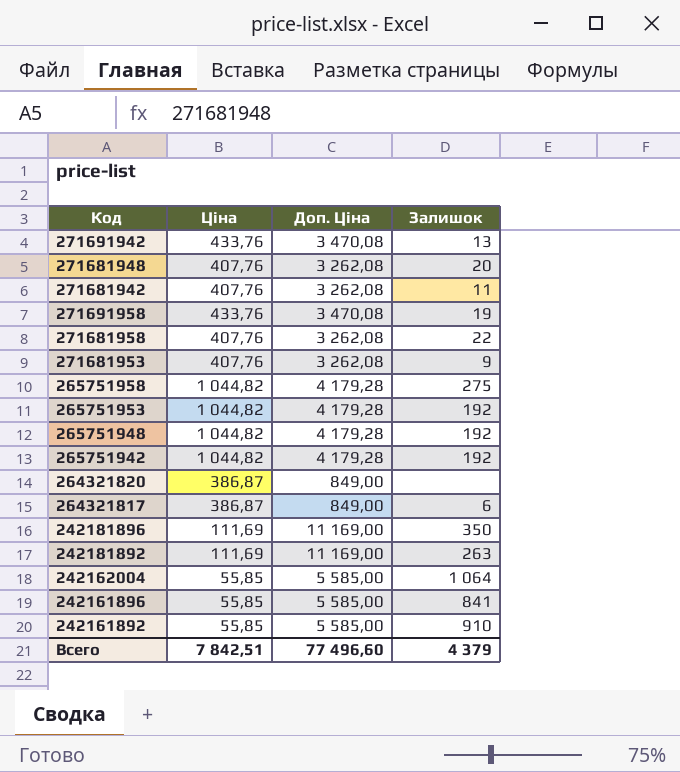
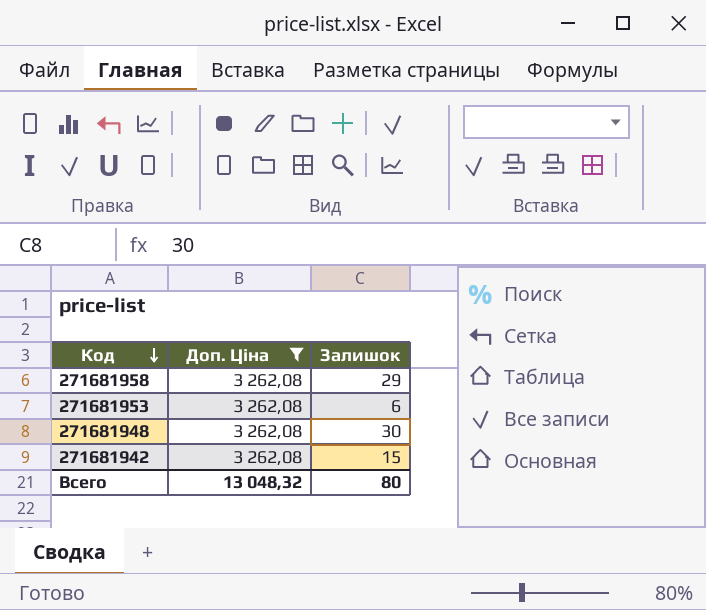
filter: none -> Доп. Ціна = 3 262,08
row order: none -> Код descending
column Ціна | position: 2 -> none
271681958 | Залишок: 22 -> 29
271681953 | Залишок: 9 -> 6
271681948 | Залишок: 20 -> 30
271681942 | Залишок: 11 -> 15
Всего | Доп. Ціна: 77 496,60 -> 13 048,32
Всего | Залишок: 4 379 -> 80

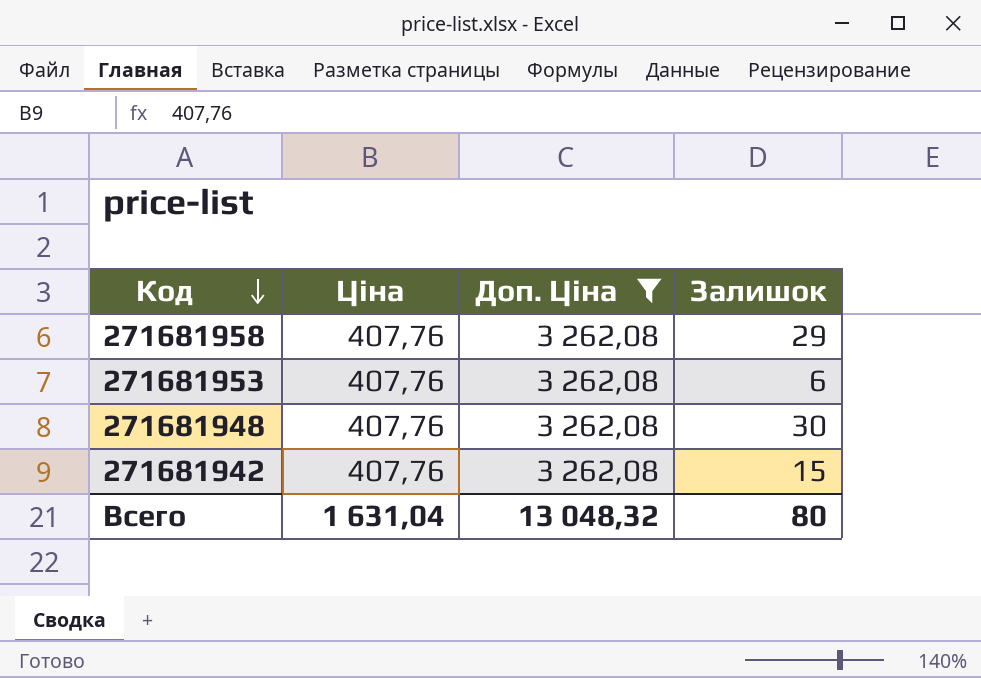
column Ціна | position: none -> 2

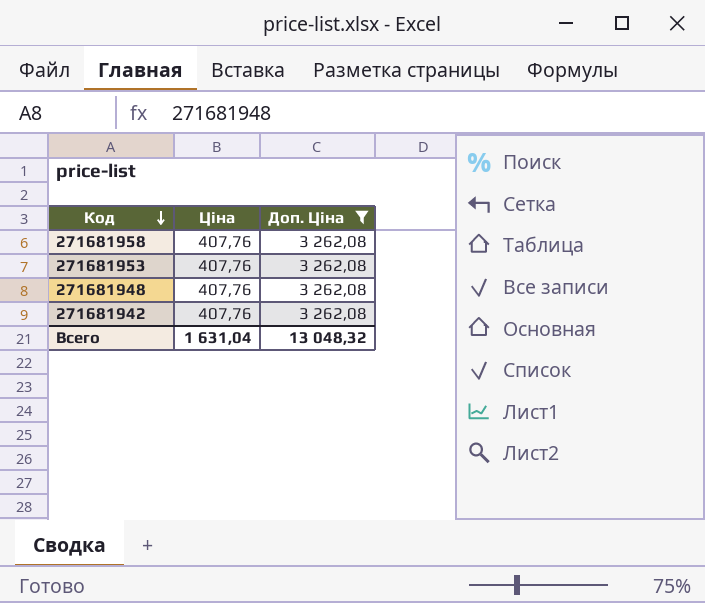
column Залишок | position: 4 -> none

